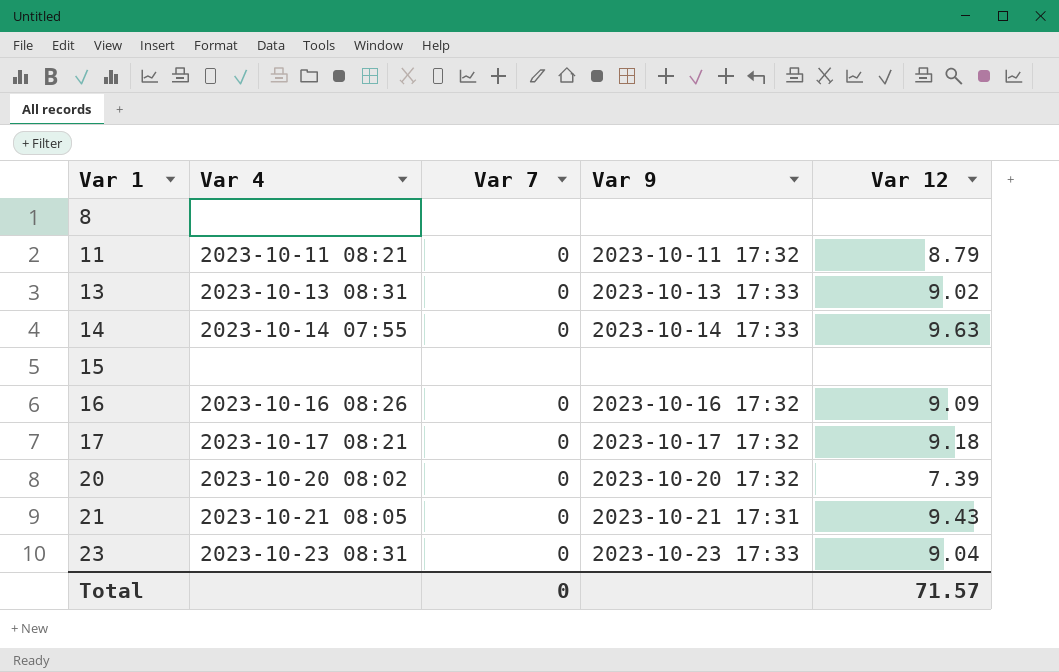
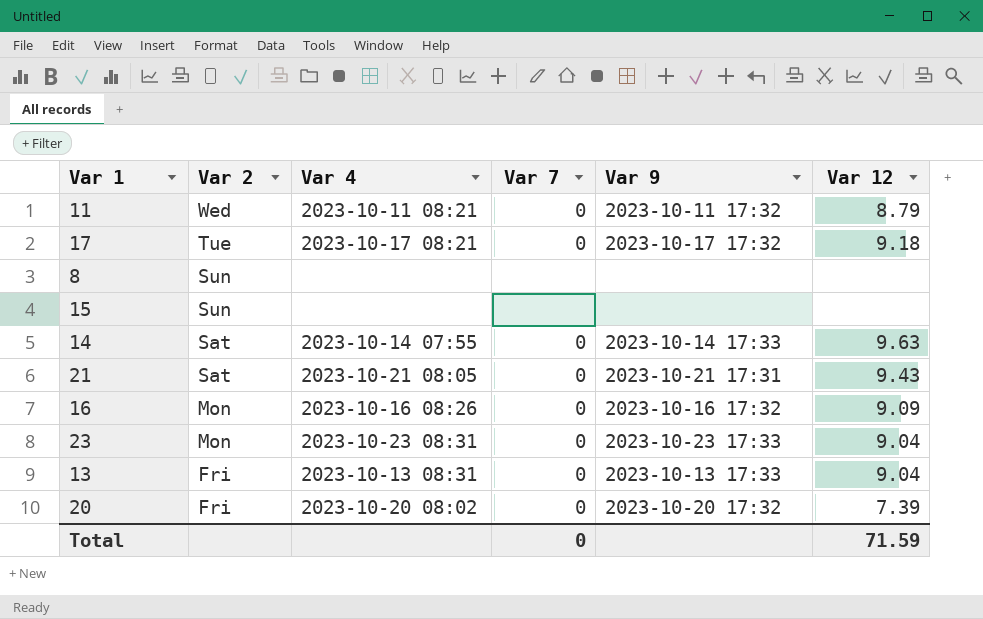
row order: Var 1 ascending -> Var 2 descending
column Var 2 | position: none -> 2
13 | Var 12: 9.02 -> 9.04
Total | Var 12: 71.57 -> 71.59

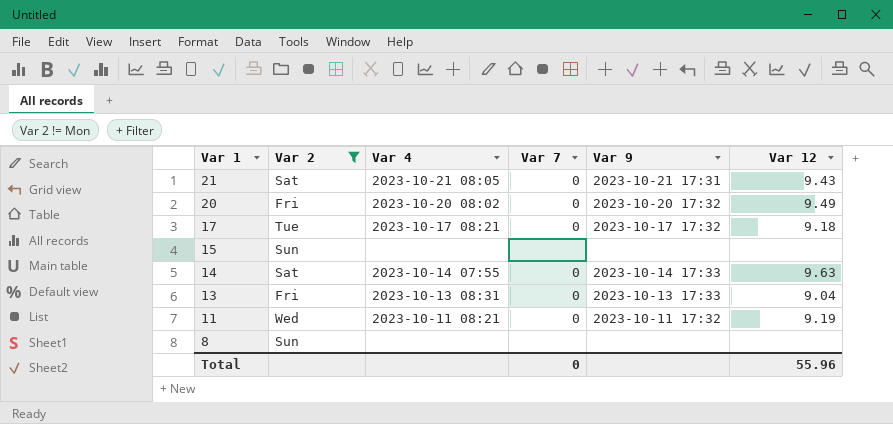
filter: none -> Var 2 != Mon
row order: Var 2 descending -> Var 1 descending
20 | Var 12: 7.39 -> 9.49
11 | Var 12: 8.79 -> 9.19
Total | Var 12: 71.59 -> 55.96

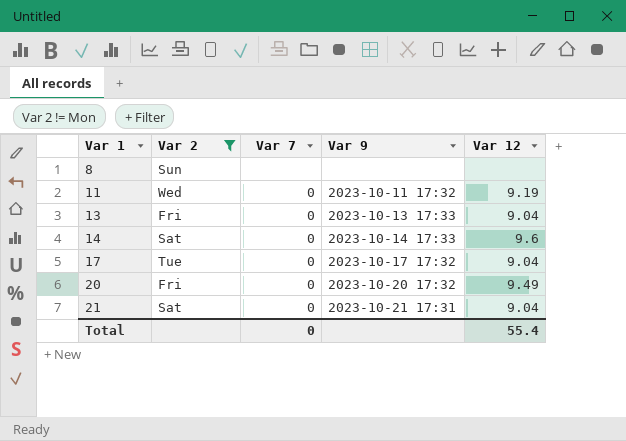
row order: Var 1 descending -> Var 1 ascending
column Var 4 | position: 3 -> none
row 15: Sun | none | none | none | none -> none
14 | Var 12: 9.63 -> 9.6
17 | Var 12: 9.18 -> 9.04
21 | Var 12: 9.43 -> 9.04
Total | Var 12: 55.96 -> 55.4

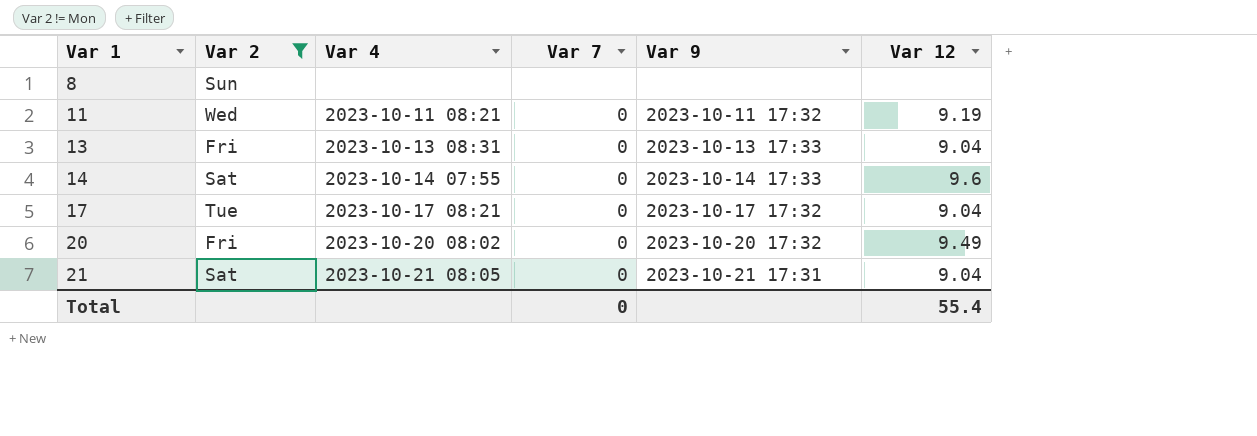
column Var 4 | position: none -> 3

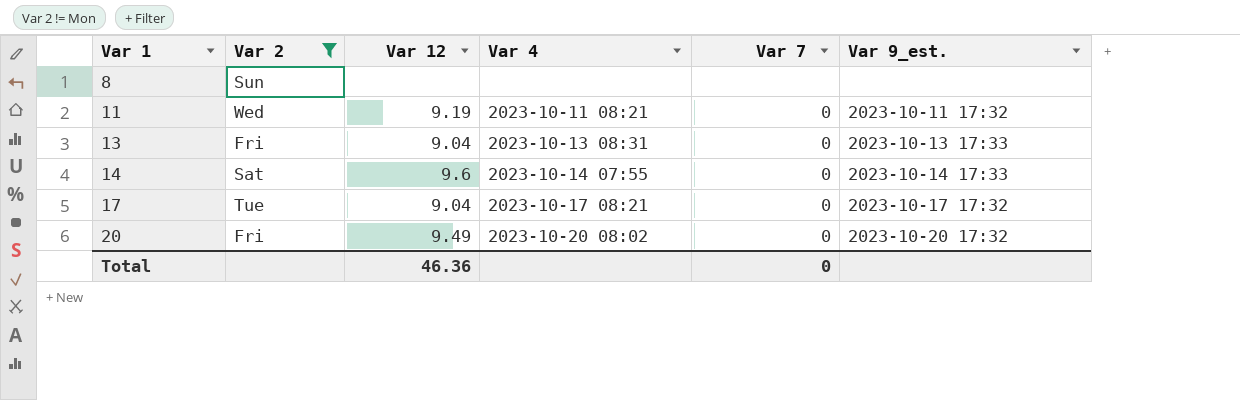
column Var 12 | position: 6 -> 3
column name: Var 9 -> Var 9_est.
row 21: Sat | 2023-10-21 08:05 | 0 | 2023-10-21 17:31 | 9.04 -> none
Total | Var 12: 55.4 -> 46.36

